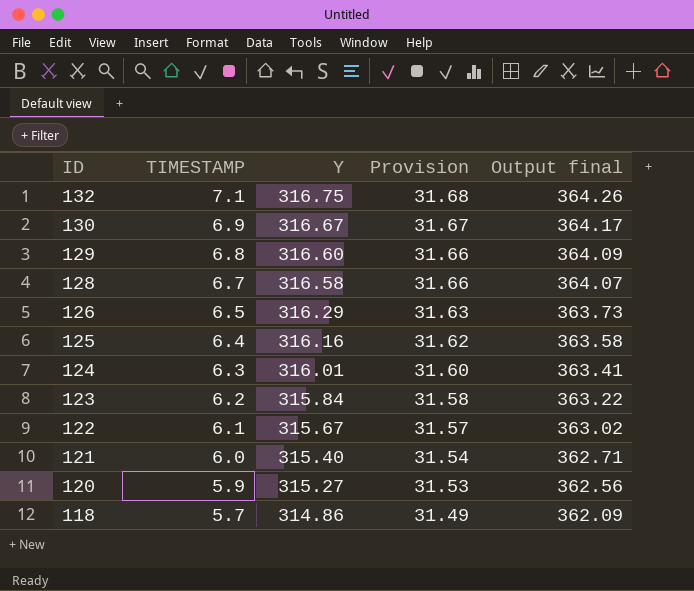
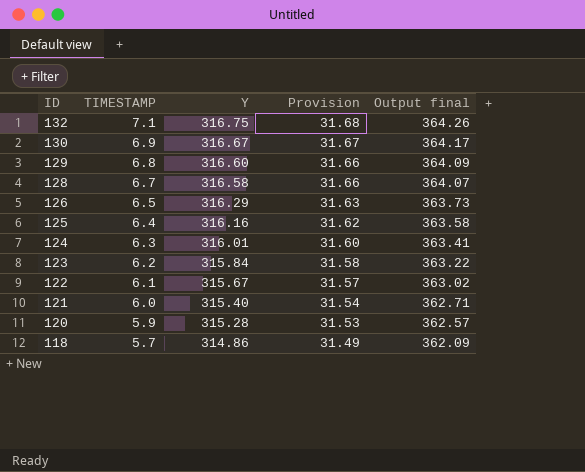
120 | Y: 315.27 -> 315.28
120 | Output final: 362.56 -> 362.57

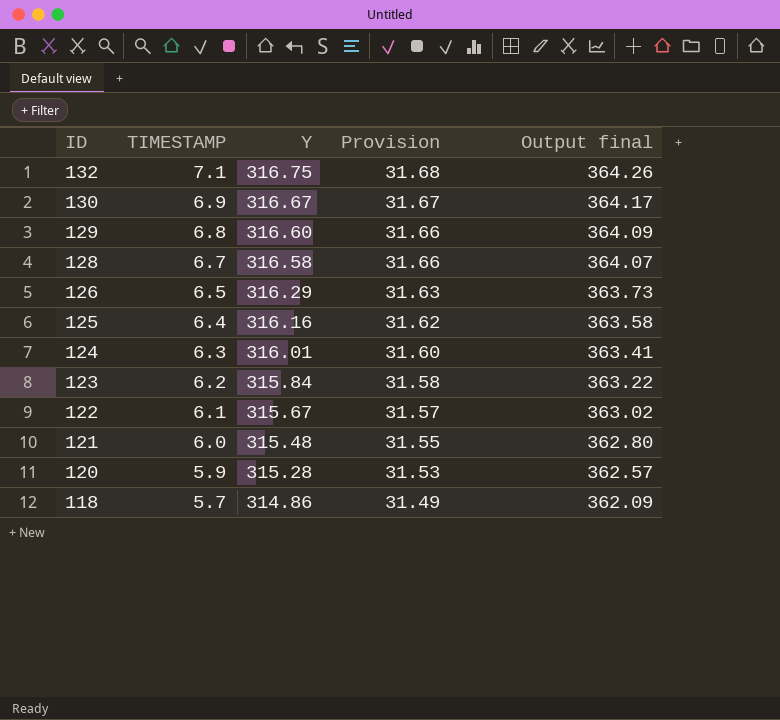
121 | Y: 315.40 -> 315.48
121 | Provision: 31.54 -> 31.55
121 | Output final: 362.71 -> 362.80

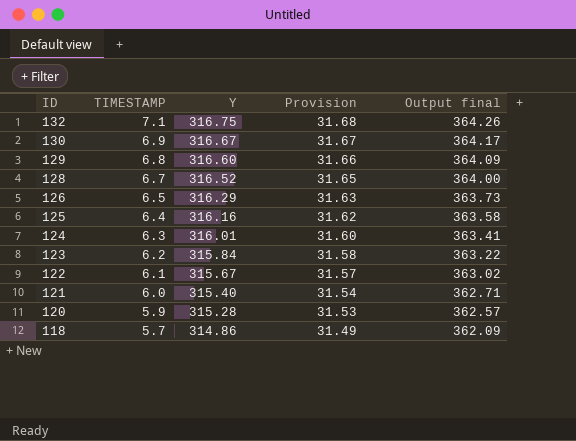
128 | Y: 316.58 -> 316.52
128 | Provision: 31.66 -> 31.65
128 | Output final: 364.07 -> 364.00
121 | Y: 315.48 -> 315.40
121 | Provision: 31.55 -> 31.54
121 | Output final: 362.80 -> 362.71

